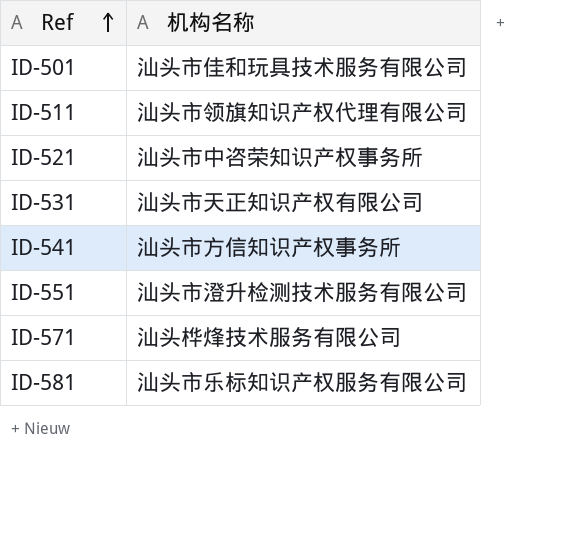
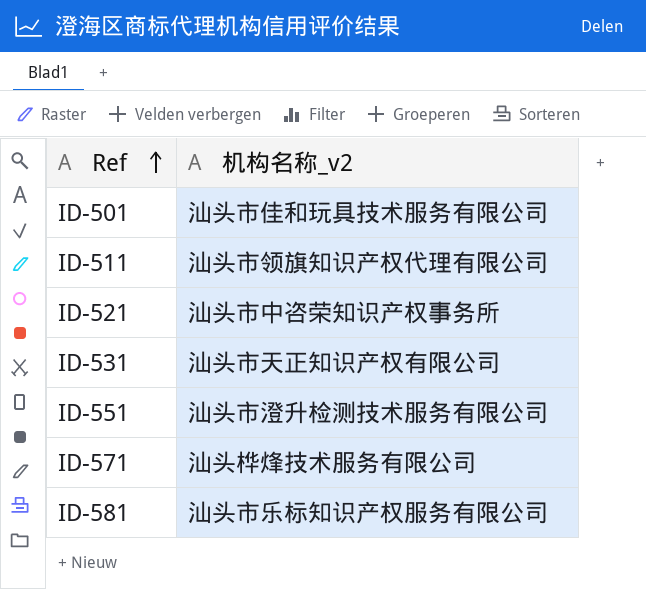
column name: 机构名称 -> 机构名称_v2
row ID-541: 汕头市方信知识产权事务所 -> none

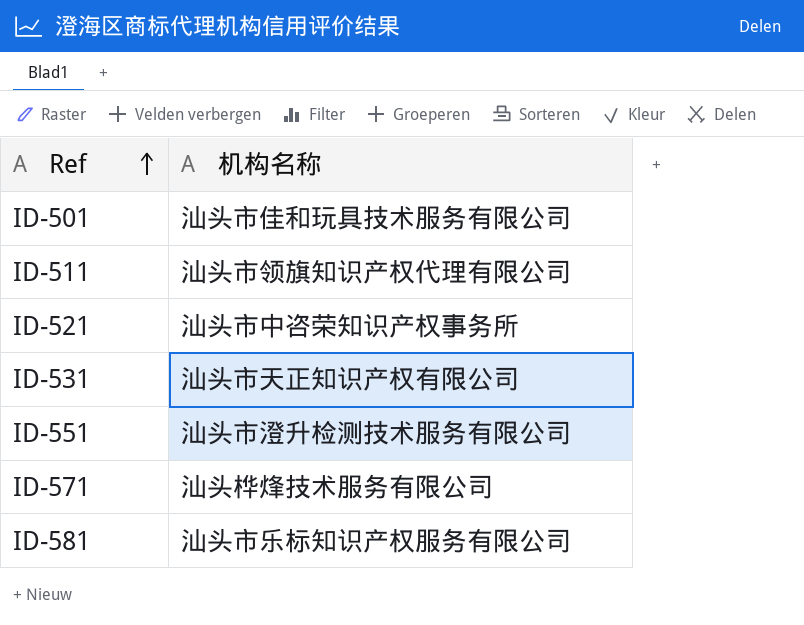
column name: 机构名称_v2 -> 机构名称

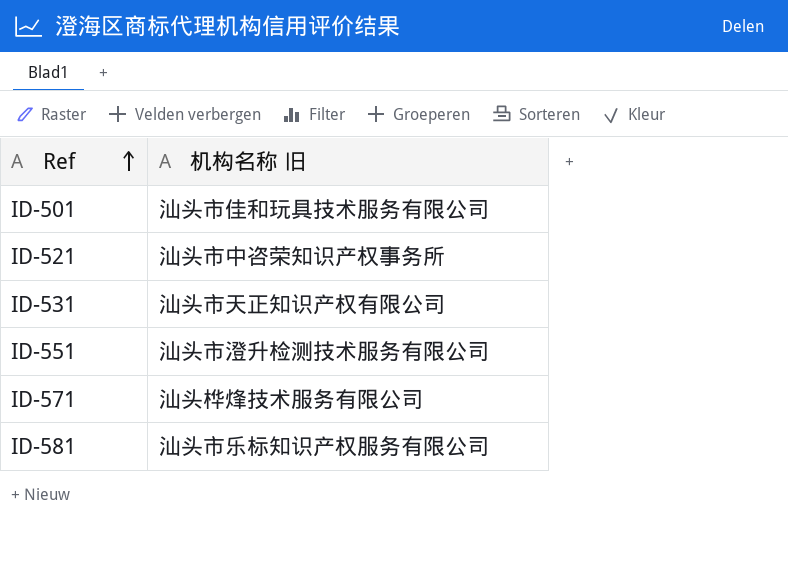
column name: 机构名称 -> 机构名称 旧
row ID-511: 汕头市领旗知识产权代理有限公司 -> none

